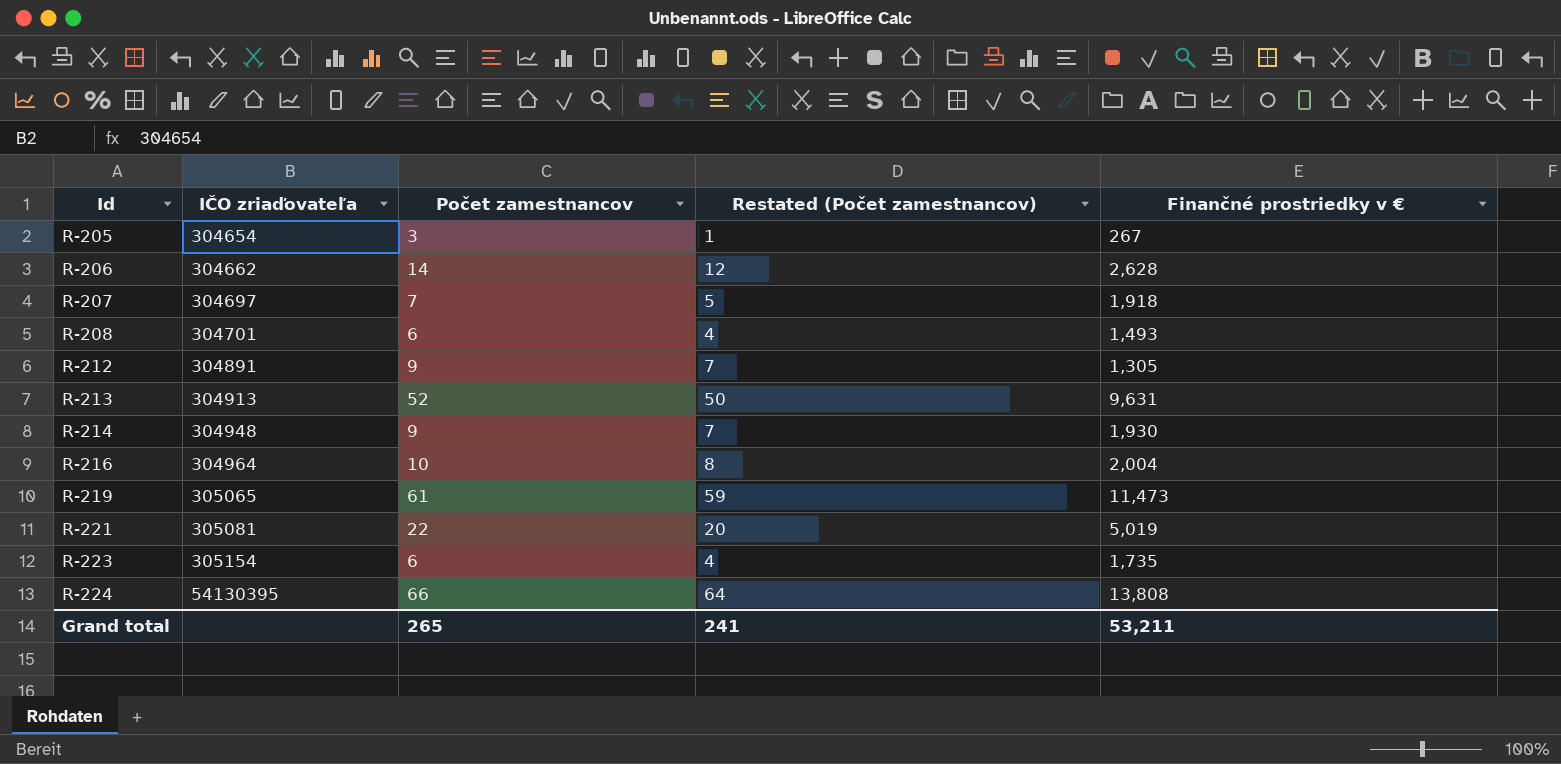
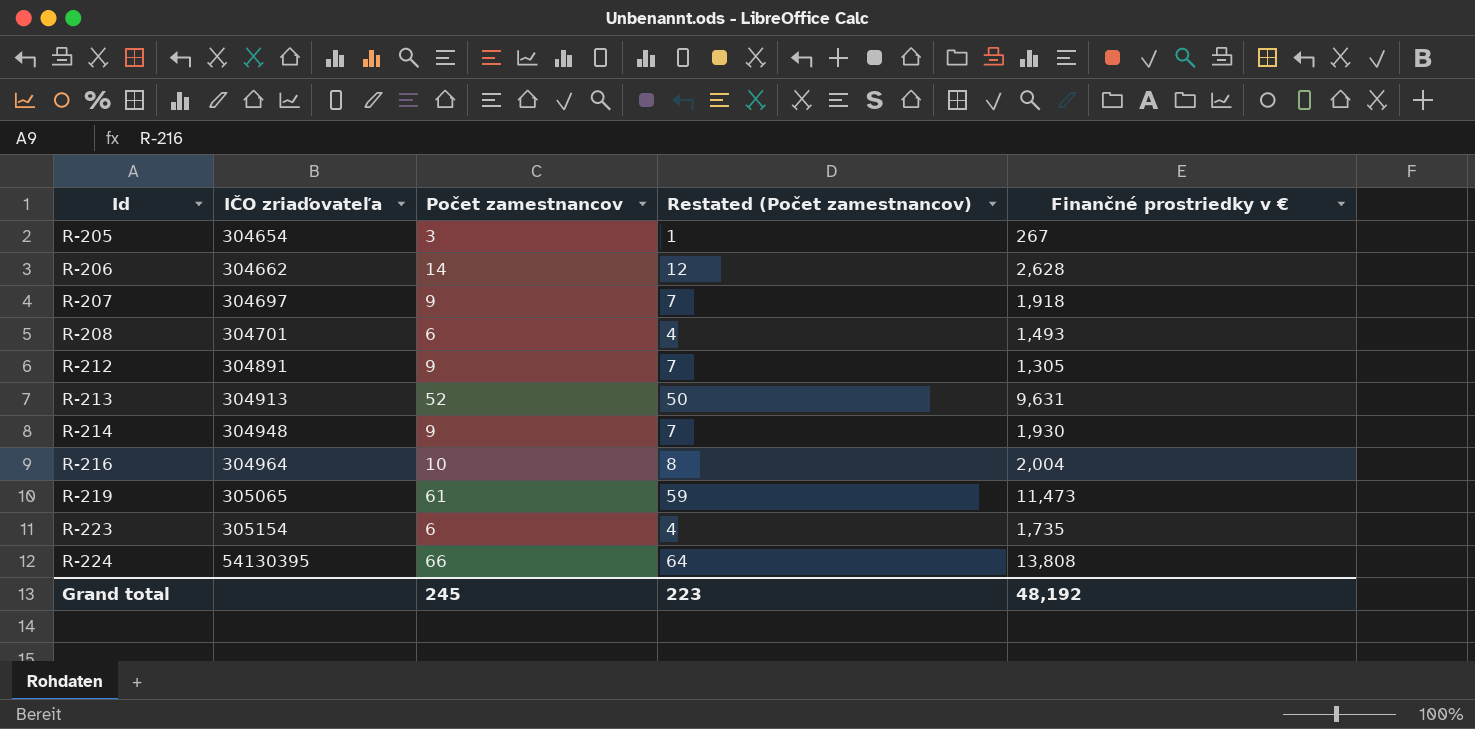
row R-221: 305081 | 22 | 20 | 5,019 -> none
R-207 | Počet zamestnancov: 7 -> 9
R-207 | Restated (Počet zamestnancov): 5 -> 7
Grand total | Počet zamestnancov: 265 -> 245
Grand total | Restated (Počet zamestnancov): 241 -> 223
Grand total | Finančné prostriedky v €: 53,211 -> 48,192

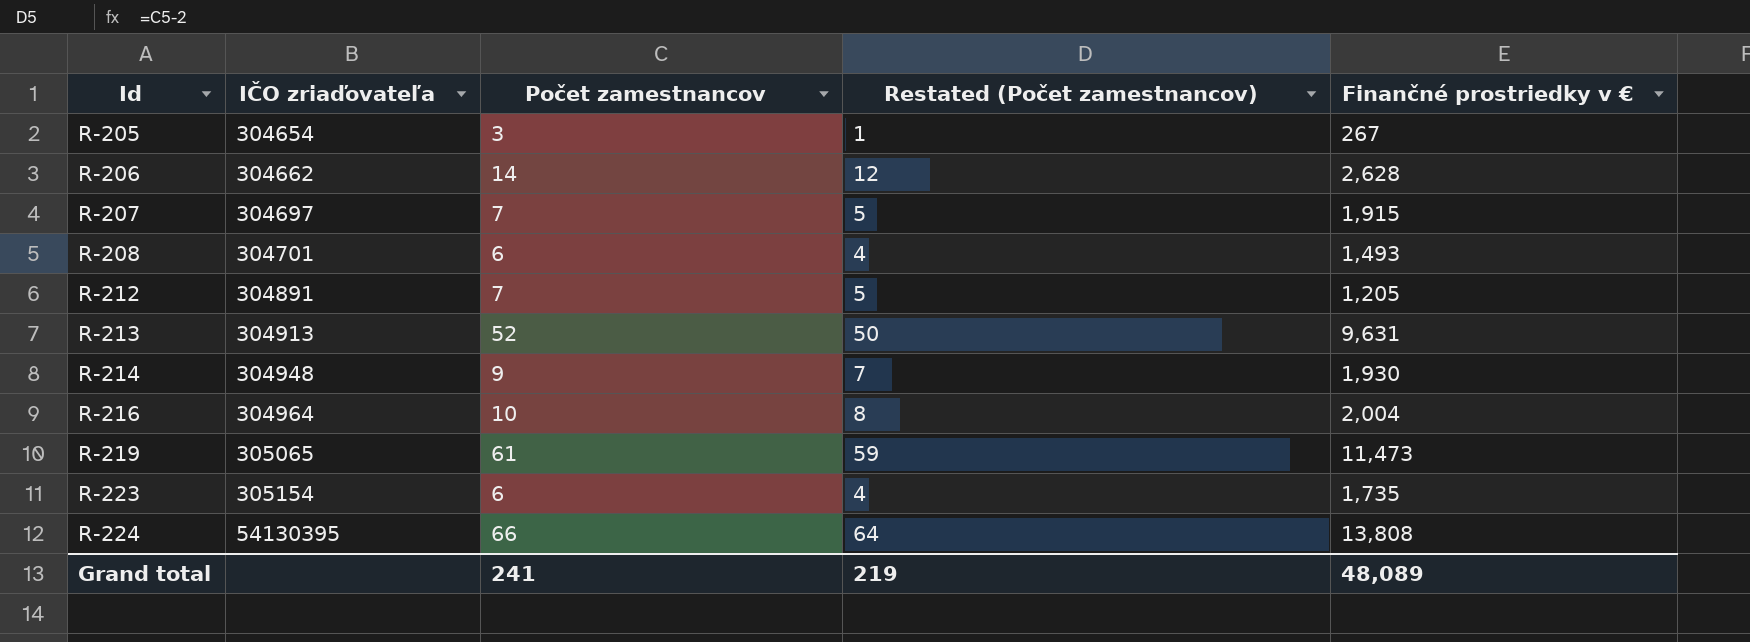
R-207 | Počet zamestnancov: 9 -> 7
R-207 | Restated (Počet zamestnancov): 7 -> 5
R-207 | Finančné prostriedky v €: 1,918 -> 1,915
R-212 | Počet zamestnancov: 9 -> 7
R-212 | Restated (Počet zamestnancov): 7 -> 5
R-212 | Finančné prostriedky v €: 1,305 -> 1,205
Grand total | Počet zamestnancov: 245 -> 241
Grand total | Restated (Počet zamestnancov): 223 -> 219
Grand total | Finančné prostriedky v €: 48,192 -> 48,089

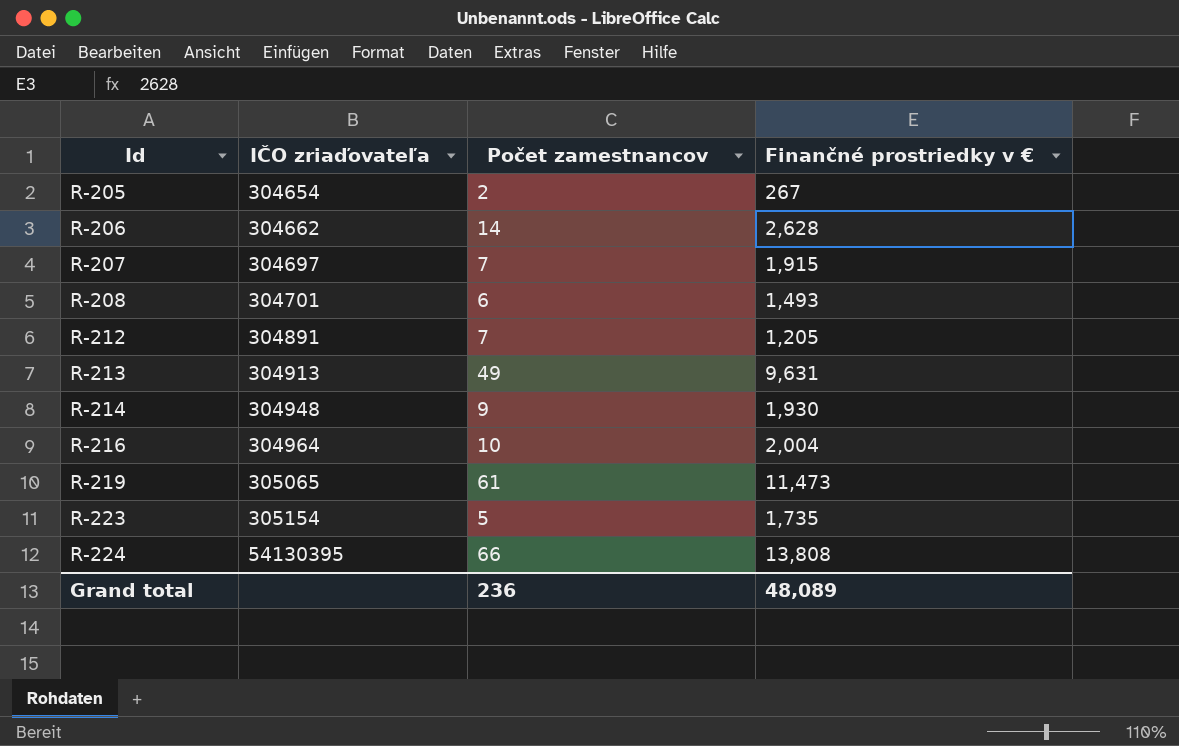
column Restated (Počet zamestnancov) | formula: [Počet zamestnancov] - 2 -> none
R-205 | Počet zamestnancov: 3 -> 2
R-213 | Počet zamestnancov: 52 -> 49
R-223 | Počet zamestnancov: 6 -> 5
Grand total | Počet zamestnancov: 241 -> 236

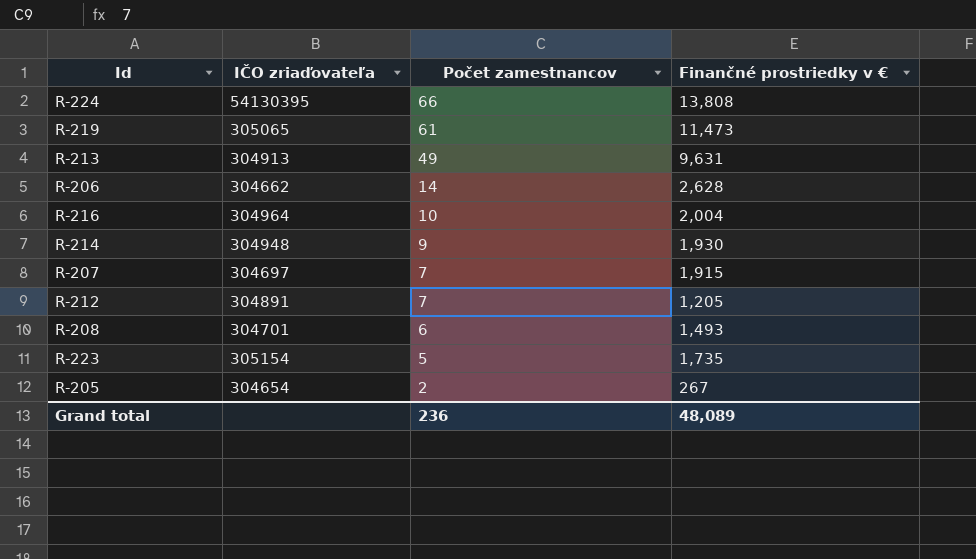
row order: Id ascending -> Počet zamestnancov descending

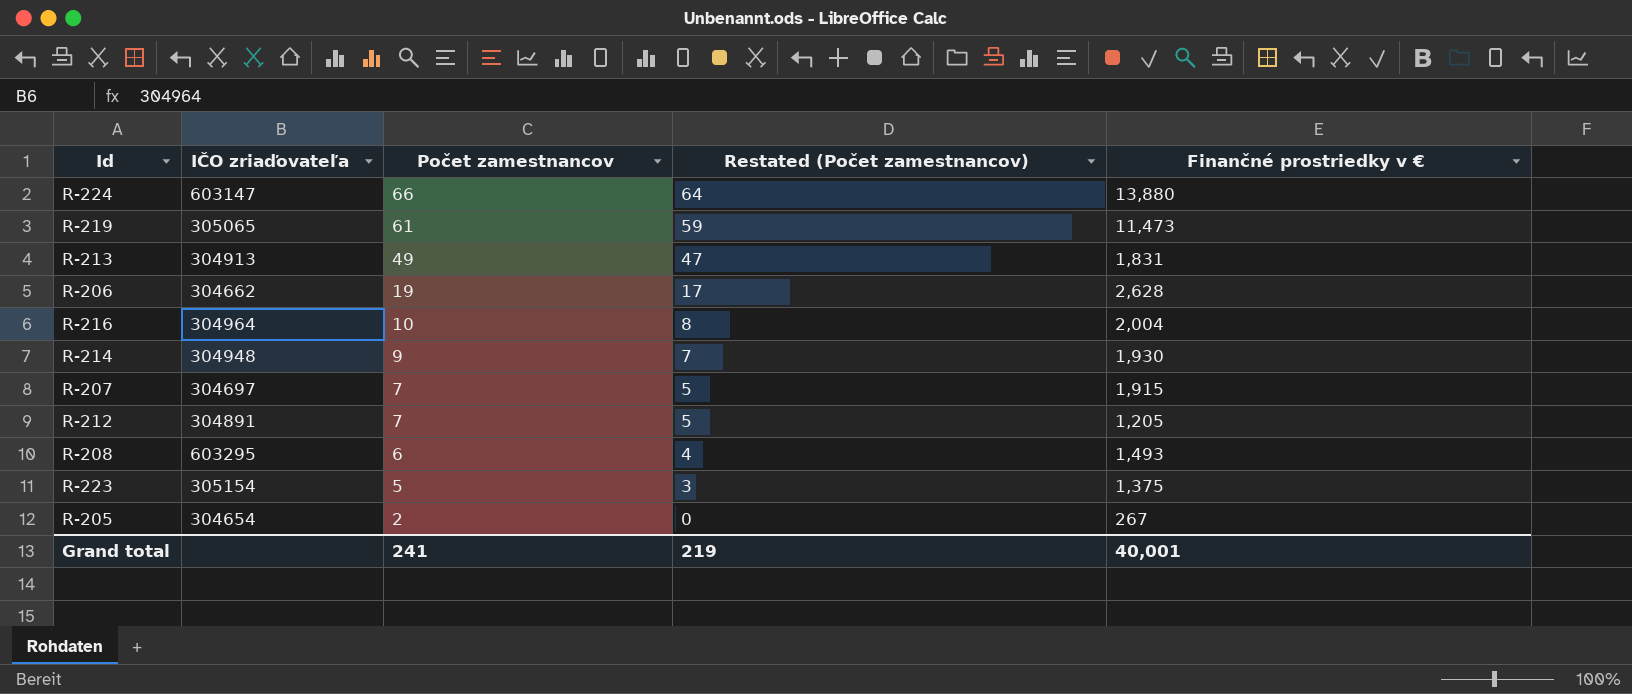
column Restated (Počet zamestnancov) | formula: none -> [Počet zamestnancov] - 2
R-224 | IČO zriaďovateľa: 54130395 -> 603147
R-224 | Finančné prostriedky v €: 13,808 -> 13,880
R-213 | Finančné prostriedky v €: 9,631 -> 1,831
R-206 | Počet zamestnancov: 14 -> 19
R-208 | IČO zriaďovateľa: 304701 -> 603295
R-223 | Finančné prostriedky v €: 1,735 -> 1,375
Grand total | Počet zamestnancov: 236 -> 241
Grand total | Finančné prostriedky v €: 48,089 -> 40,001

